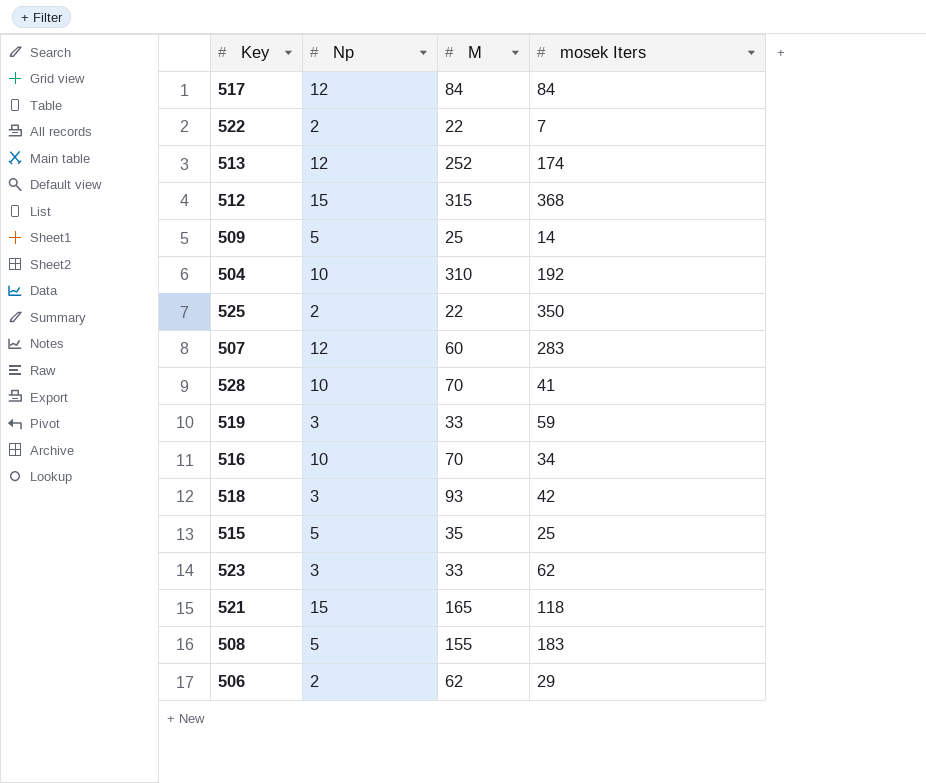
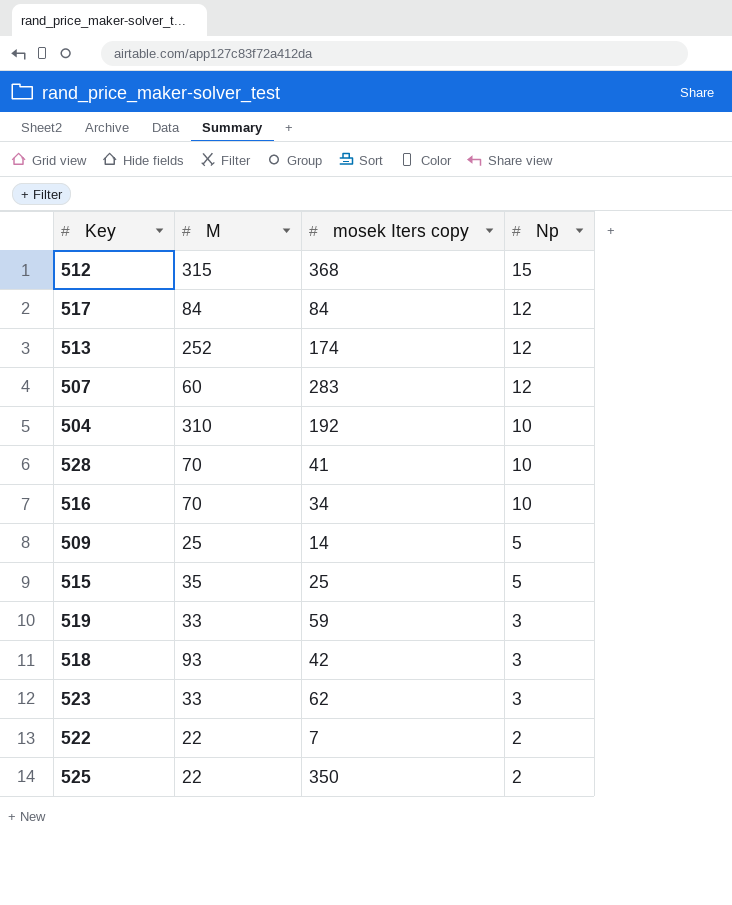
row order: none -> Np descending
column name: mosek Iters -> mosek Iters copy
column Np | position: 2 -> 4
row 521: 15 | 165 | 118 -> none
row 508: 5 | 155 | 183 -> none
row 506: 2 | 62 | 29 -> none

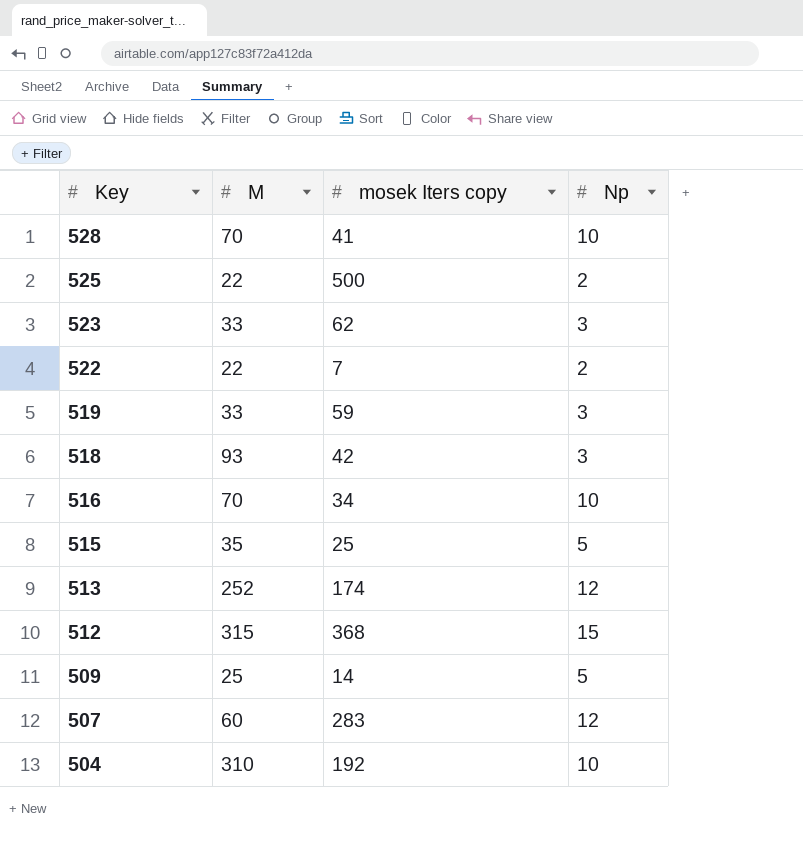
row order: Np descending -> Key descending
row 517: 84 | 84 | 12 -> none
525 | mosek Iters copy: 350 -> 500

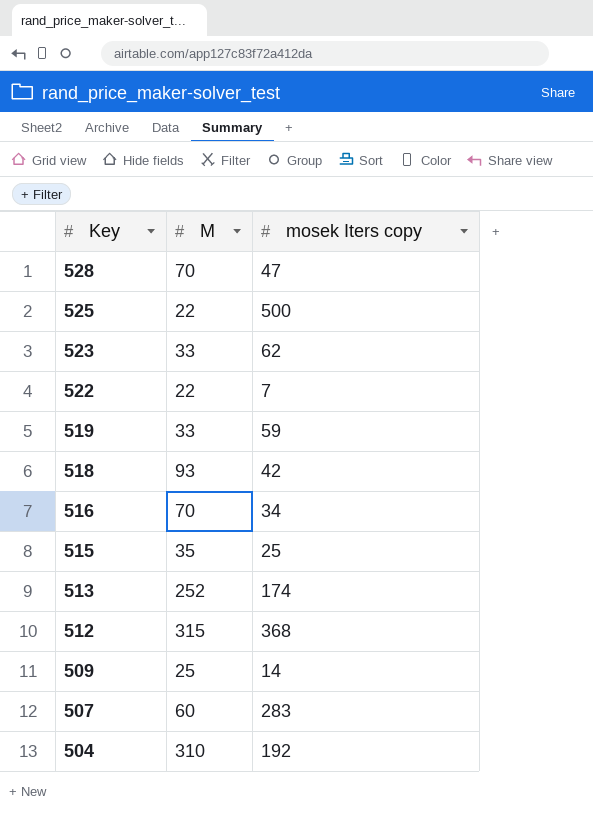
column Np | position: 4 -> none
528 | mosek Iters copy: 41 -> 47

